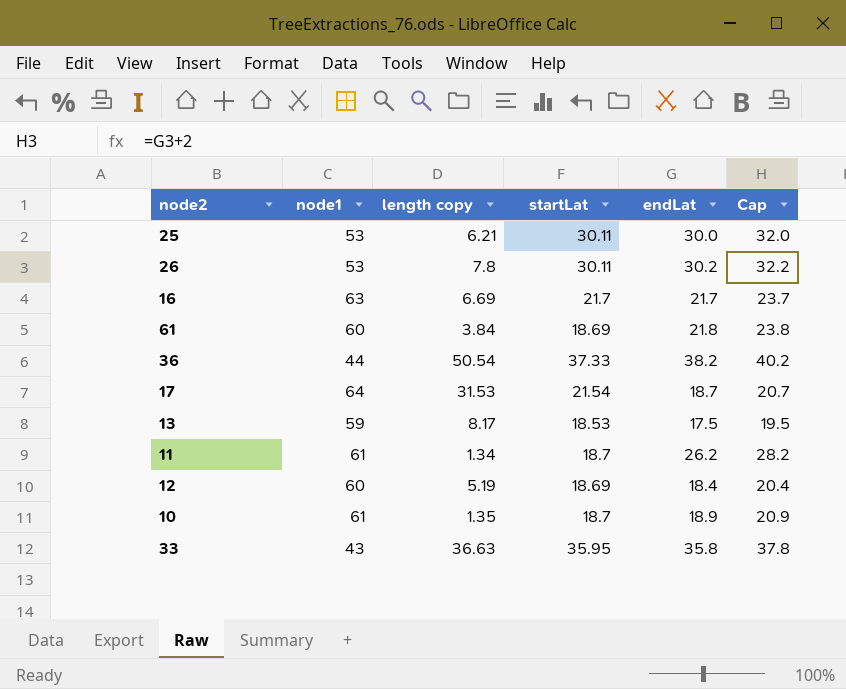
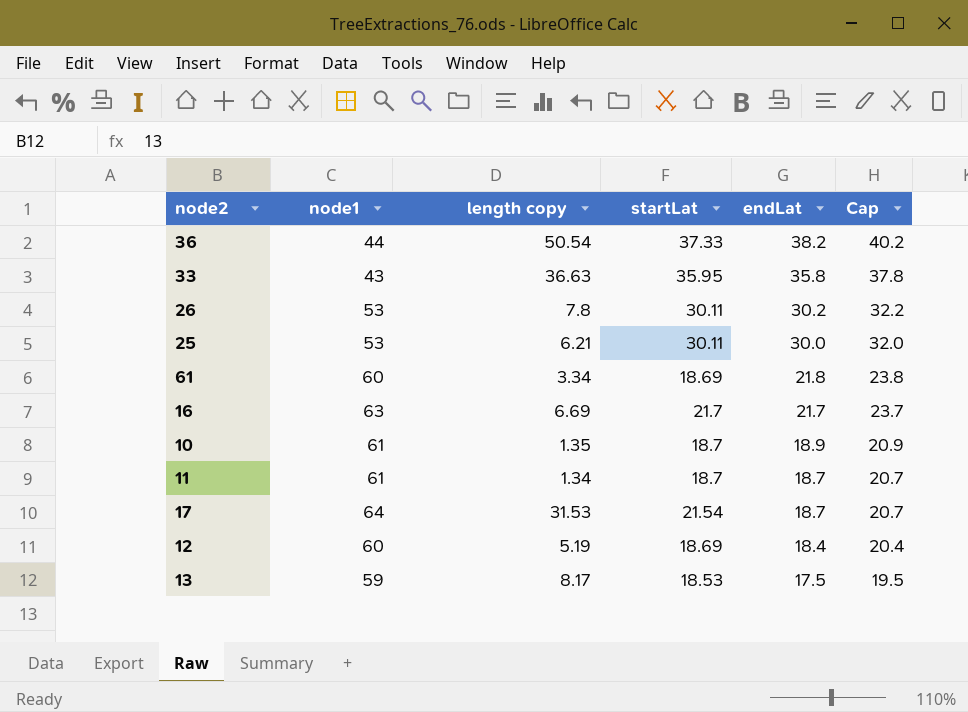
row order: none -> endLat descending
61 | length copy: 3.84 -> 3.34
11 | endLat: 26.2 -> 18.7
11 | Cap: 28.2 -> 20.7

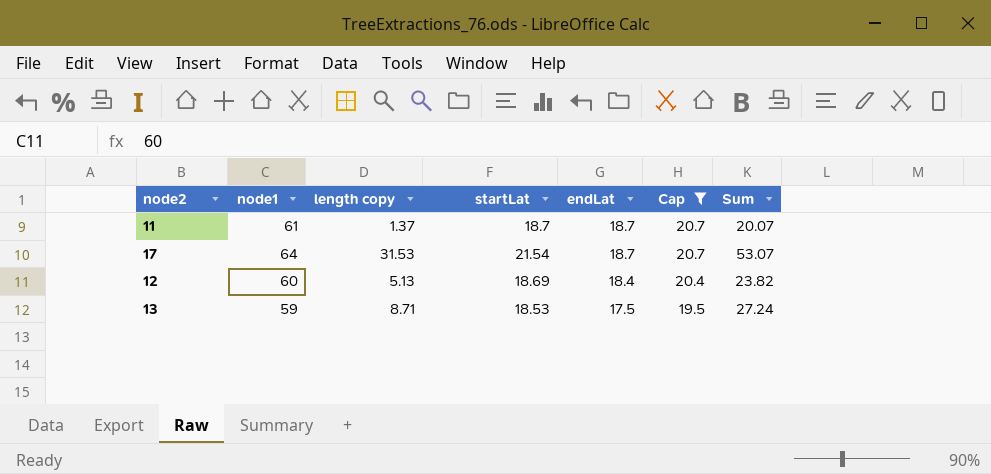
filter: none -> Cap <= 20.7
column Sum | formula: none -> [length copy] + [startLat]
11 | length copy: 1.34 -> 1.37
12 | length copy: 5.19 -> 5.13
13 | length copy: 8.17 -> 8.71

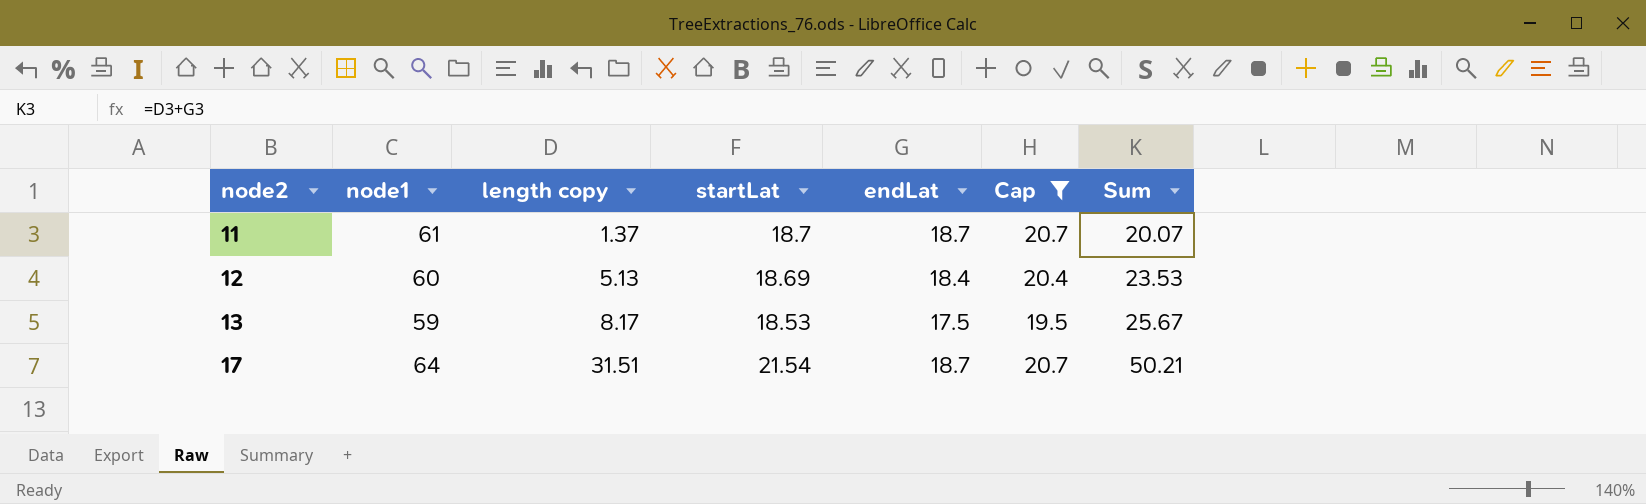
row order: endLat descending -> node2 ascending
column Sum | formula: [length copy] + [startLat] -> [length copy] + [endLat]
13 | length copy: 8.71 -> 8.17
17 | length copy: 31.53 -> 31.51

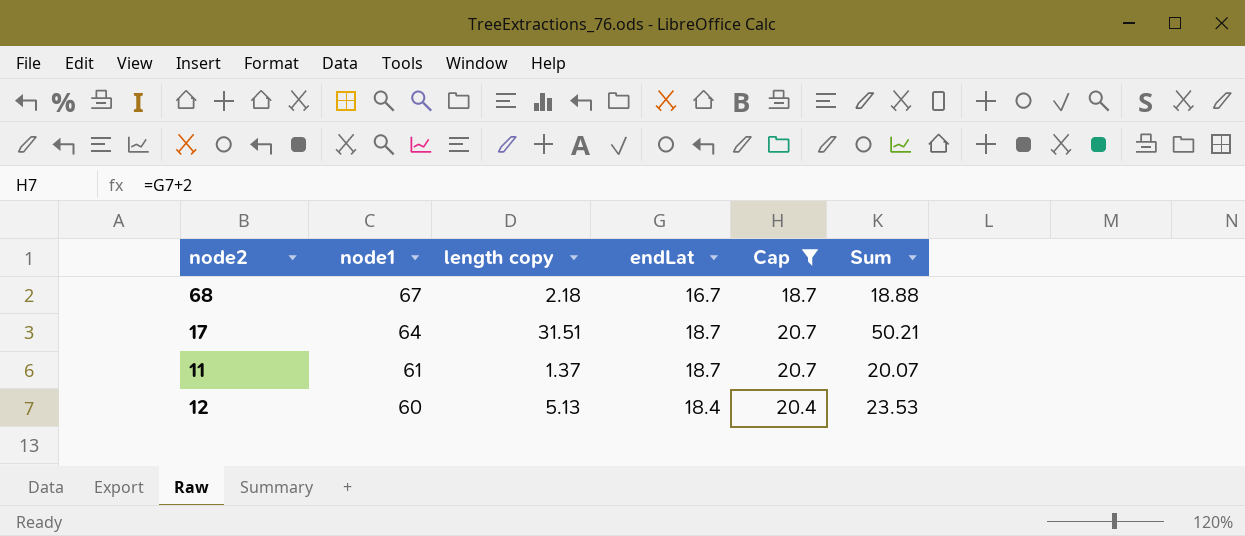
row order: node2 ascending -> node1 descending
column startLat | position: 4 -> none
row 13: 59 | 8.17 | 18.53 | 17.5 | 19.5 | 25.67 -> none
row 68: none -> 67 | 2.18 | 16.7 | 18.7 | 18.88

